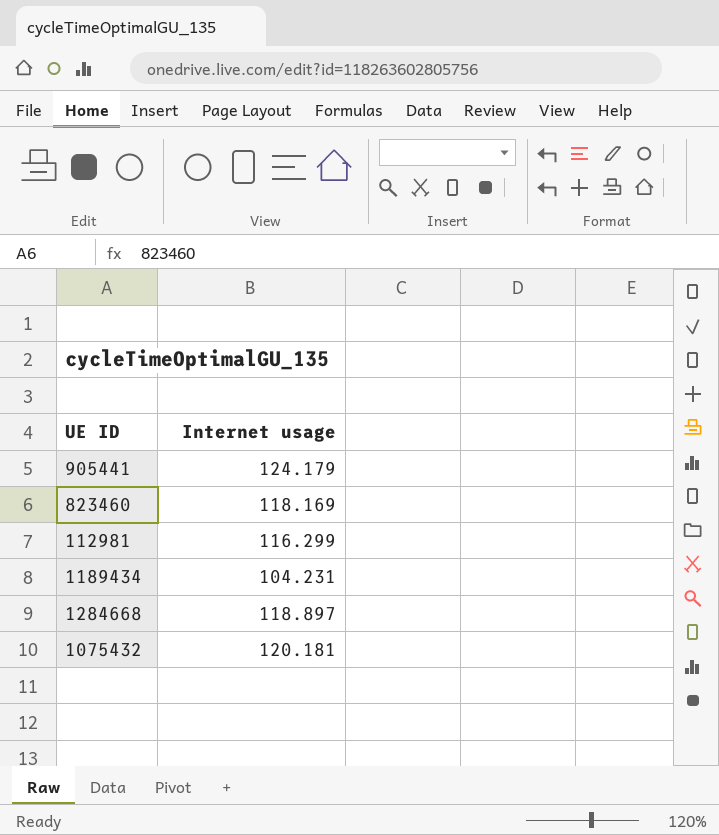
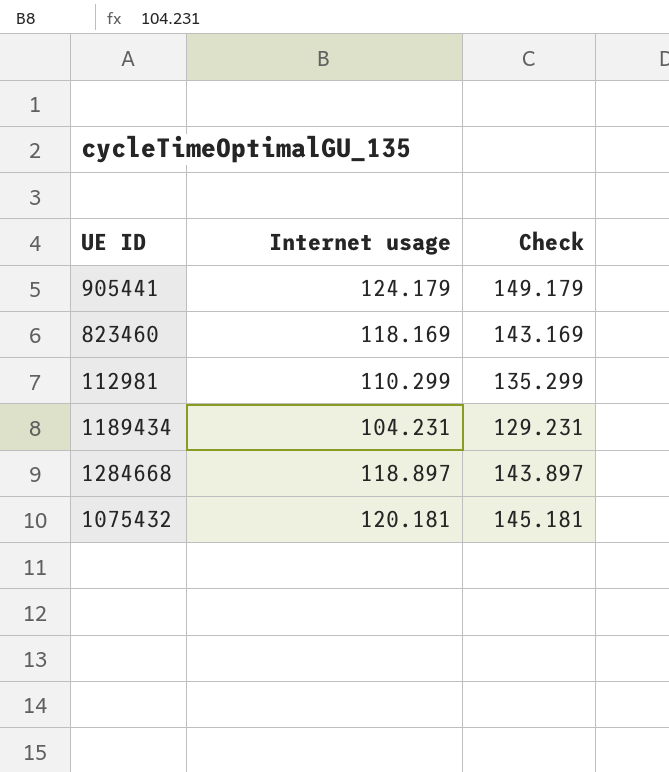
column Check | formula: none -> [Internet usage] + 25
112981 | Internet usage: 116.299 -> 110.299

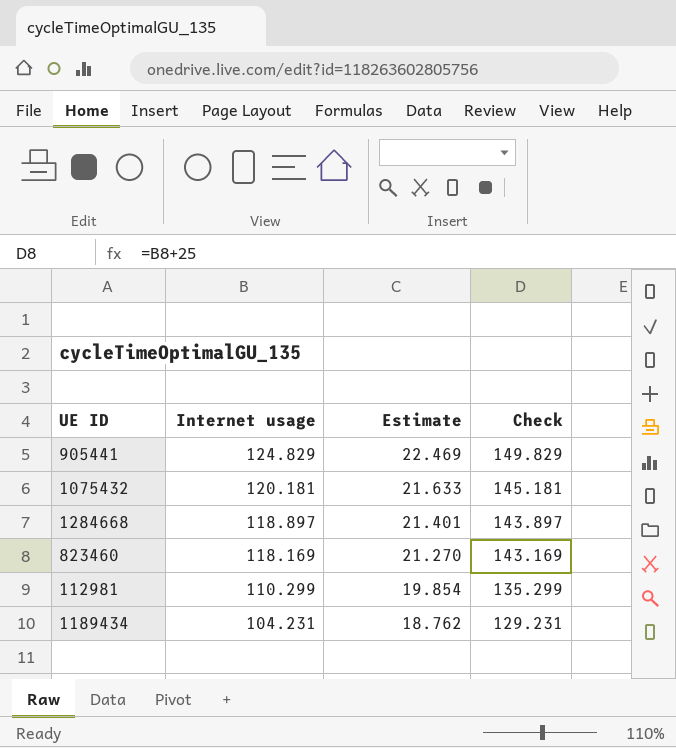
row order: none -> Internet usage descending
column Estimate | formula: none -> [Internet usage] * 0.18
905441 | Internet usage: 124.179 -> 124.829
905441 | Check: 149.179 -> 149.829

